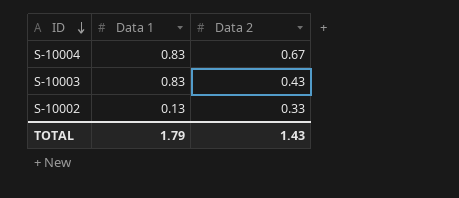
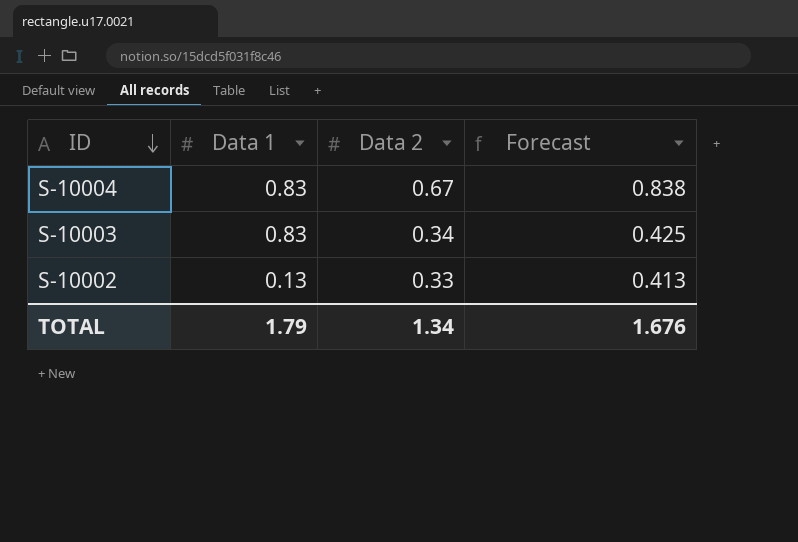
column Forecast | formula: none -> [Data 2] * 1.25
S-10003 | Data 2: 0.43 -> 0.34
TOTAL | Data 2: 1.43 -> 1.34

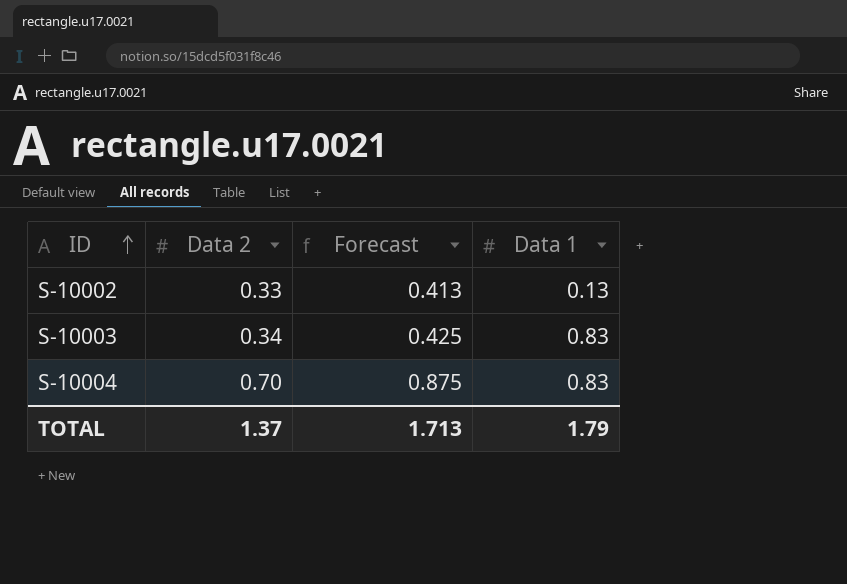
row order: ID descending -> ID ascending
column Data 1 | position: 2 -> 4
S-10004 | Data 2: 0.67 -> 0.70
S-10004 | Forecast: 0.838 -> 0.875
TOTAL | Data 2: 1.34 -> 1.37
TOTAL | Forecast: 1.676 -> 1.713

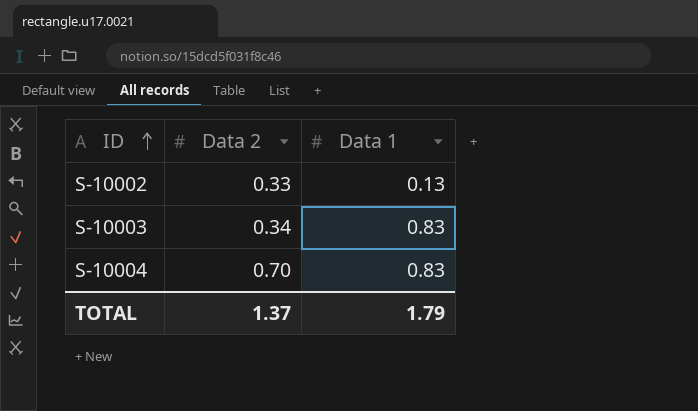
column Forecast | formula: [Data 2] * 1.25 -> none

